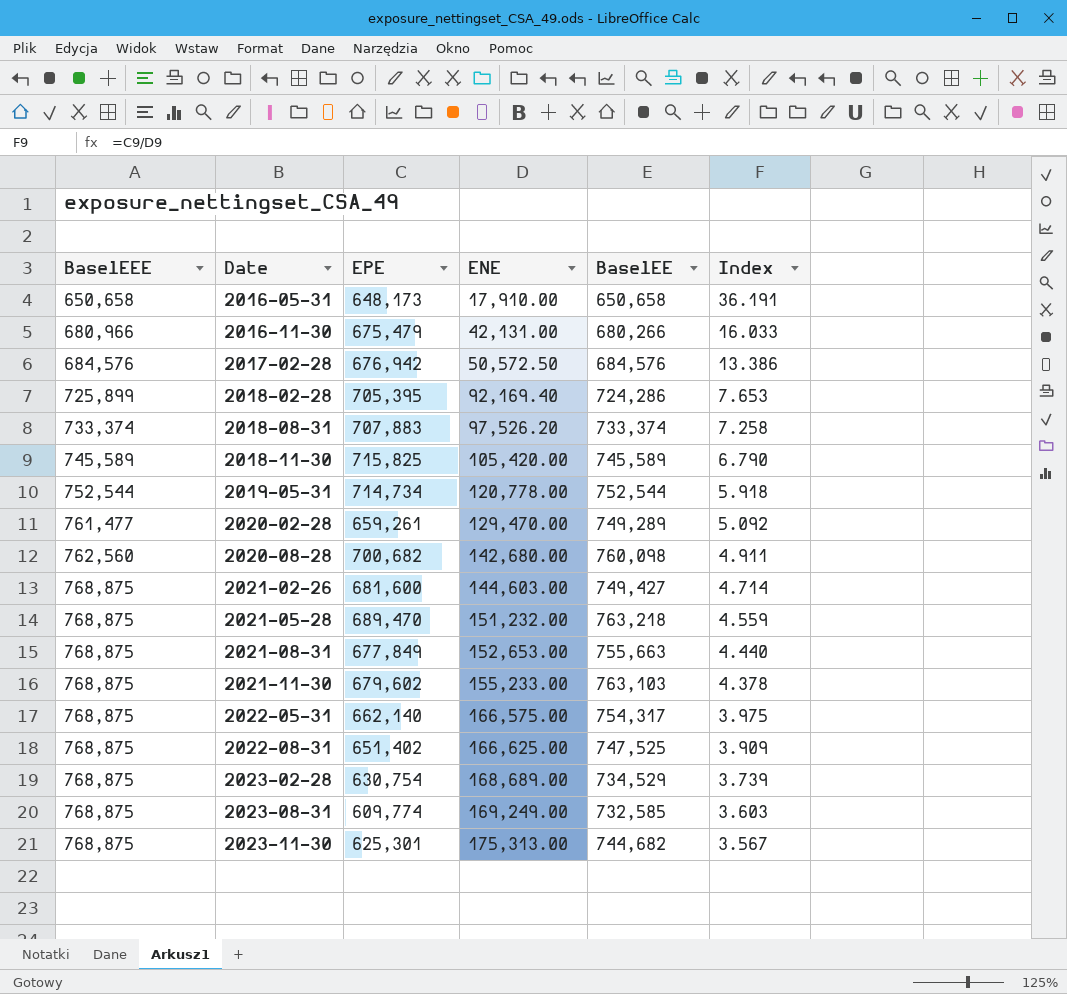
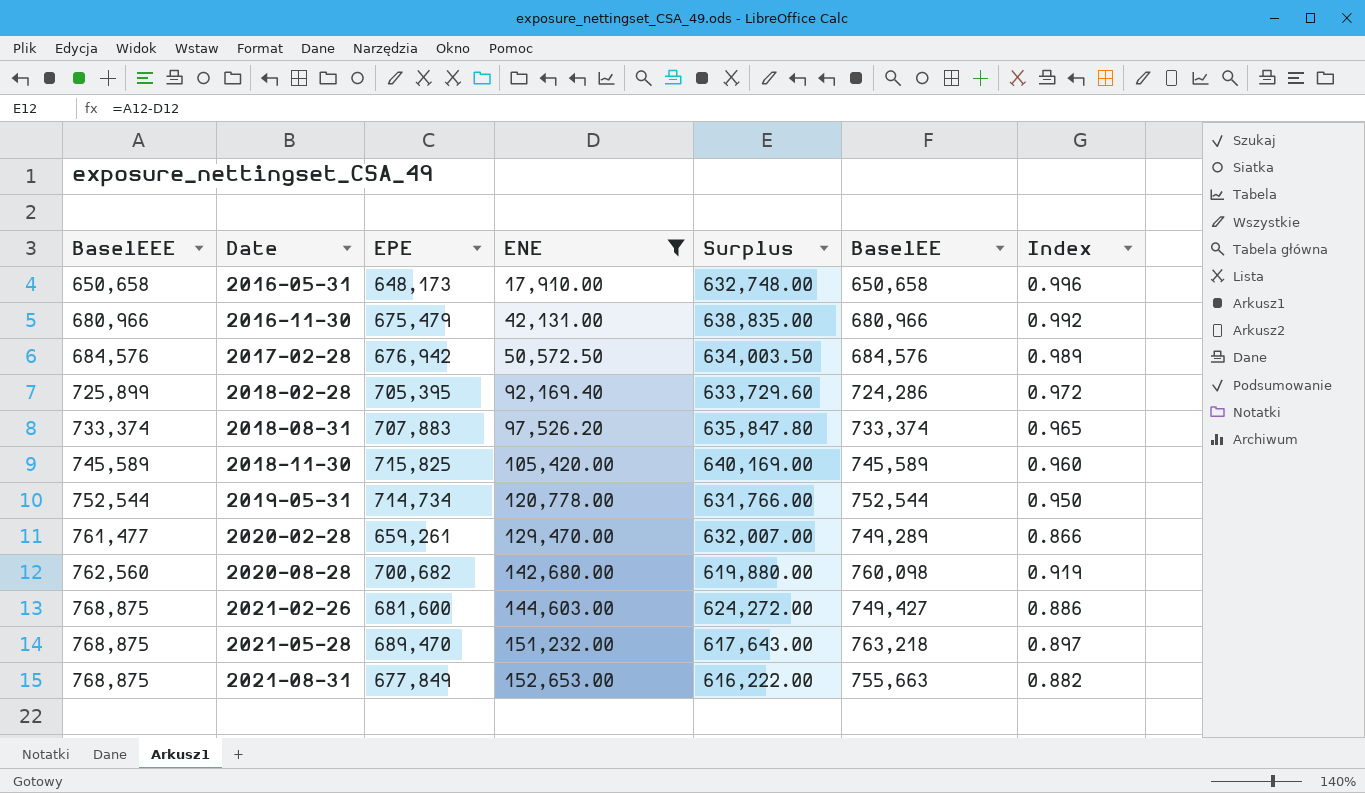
filter: none -> ENE <= 152,653.00
column Surplus | formula: none -> [BaselEEE] - [ENE]
column Index | formula: [EPE] / [ENE] -> [EPE] / [BaselEEE]
2016-11-30 | BaselEE: 680,266 -> 680,966

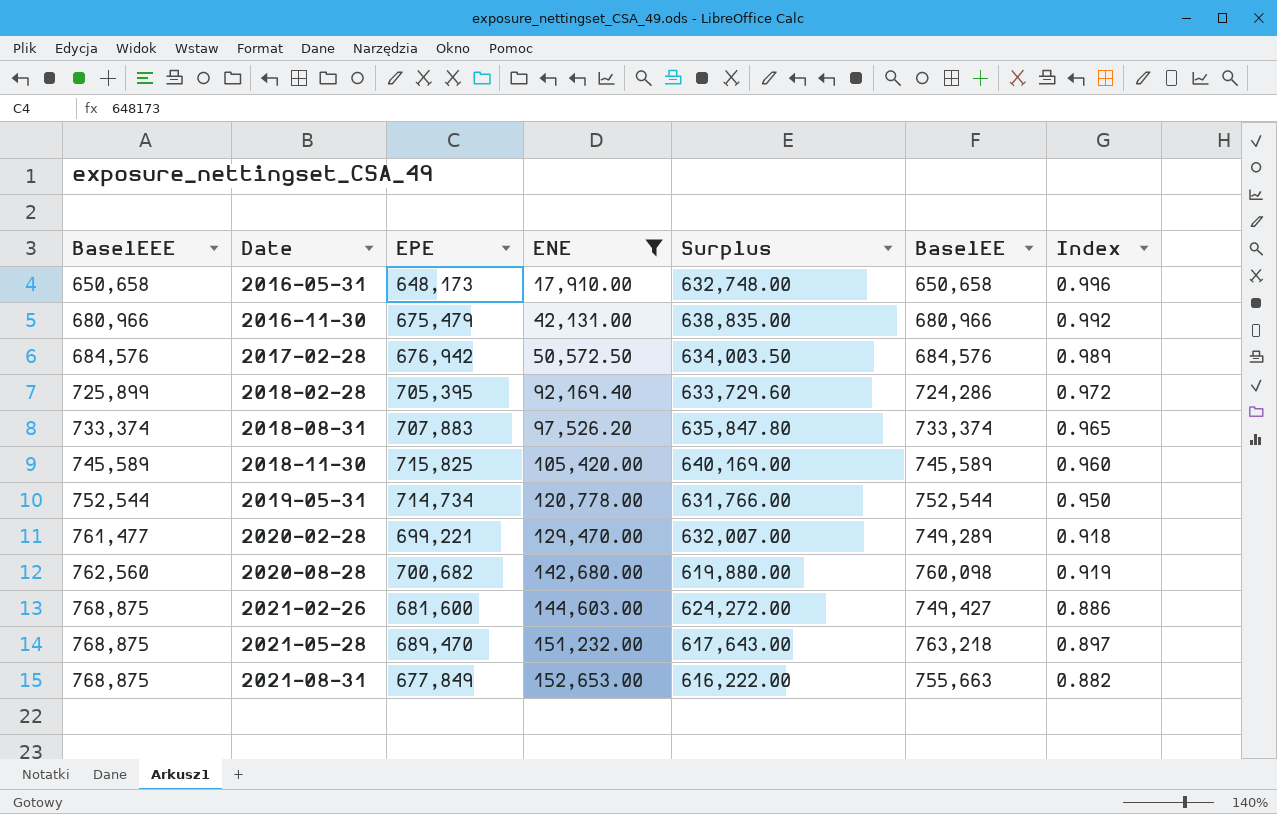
2020-02-28 | EPE: 659,261 -> 699,221
2020-02-28 | Index: 0.866 -> 0.918

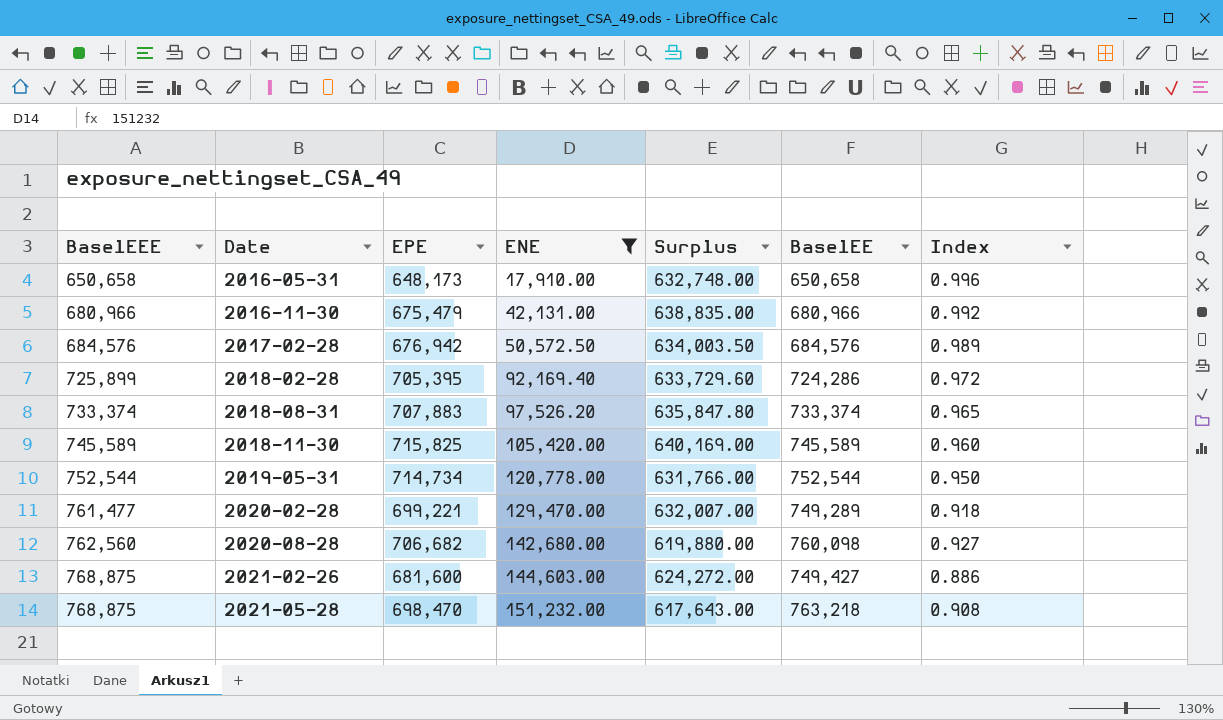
row 2021-08-31: 768,875 | 677,849 | 152,653.00 | 616,222.00 | 755,663 | 0.882 -> none
2020-08-28 | EPE: 700,682 -> 706,682
2020-08-28 | Index: 0.919 -> 0.927
2021-05-28 | EPE: 689,470 -> 698,470
2021-05-28 | Index: 0.897 -> 0.908

